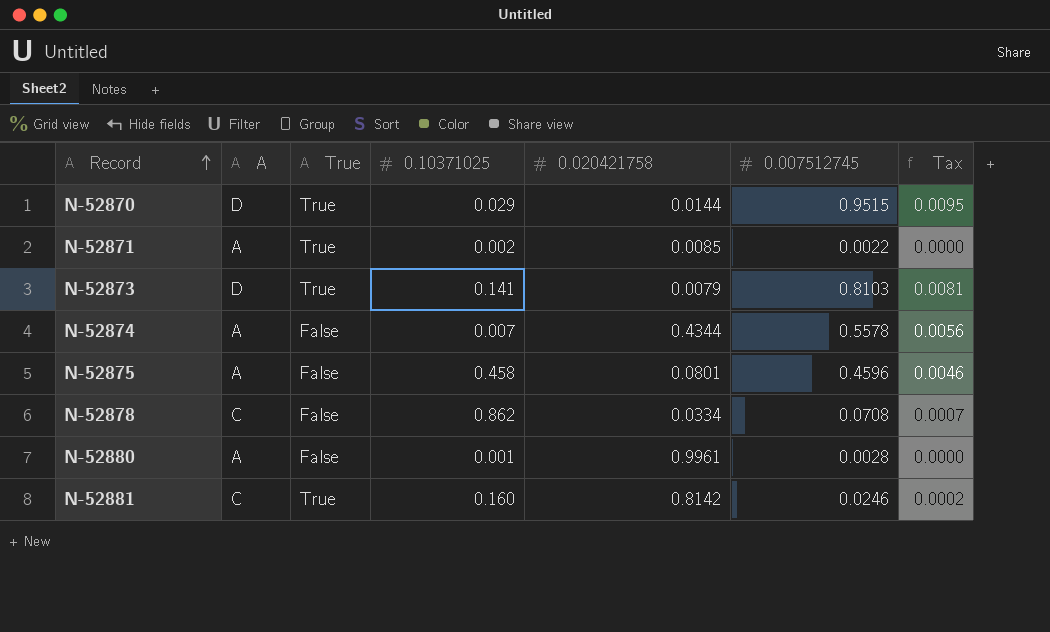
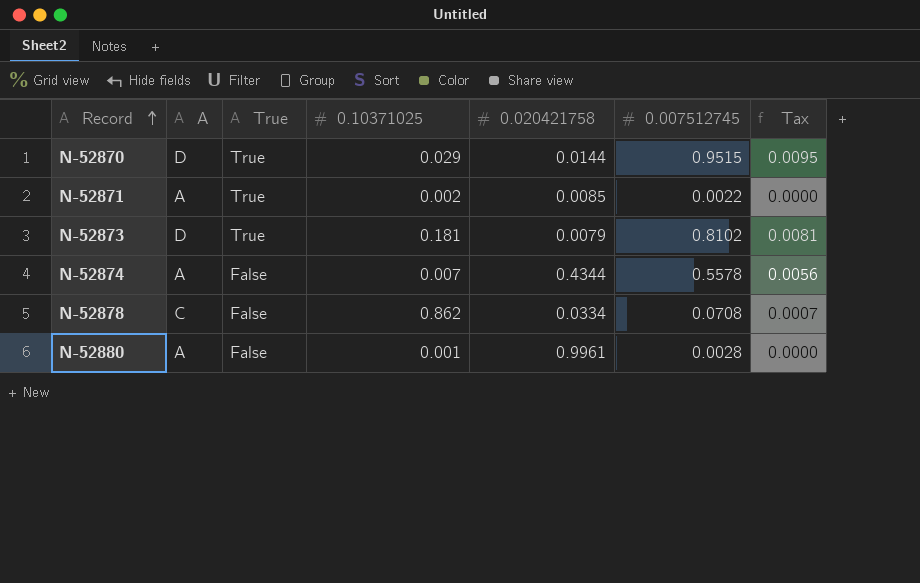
row N-52875: A | False | 0.458 | 0.0801 | 0.4596 | 0.0046 -> none
row N-52881: C | True | 0.160 | 0.8142 | 0.0246 | 0.0002 -> none
N-52873 | 0.10371025: 0.141 -> 0.181
N-52873 | 0.007512745: 0.8103 -> 0.8102

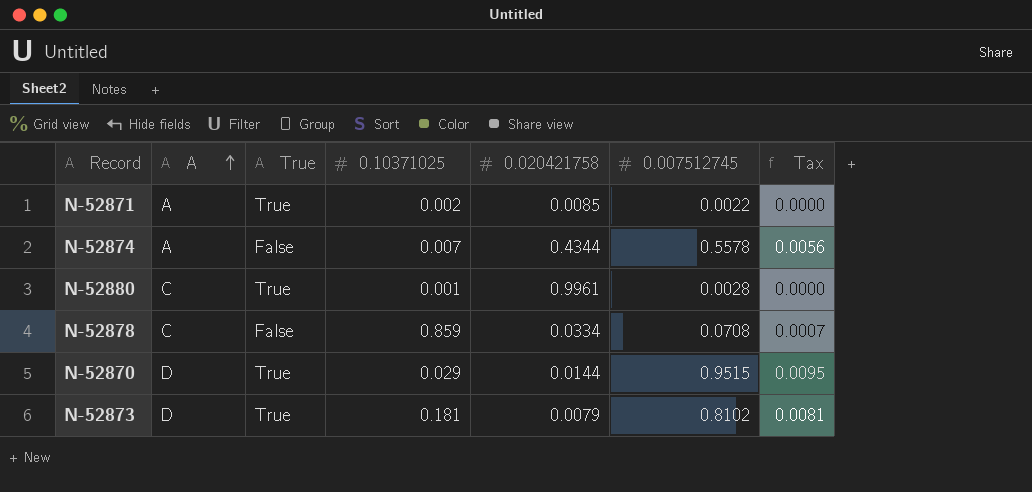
row order: Record ascending -> A ascending
N-52880 | A: A -> C
N-52880 | True: False -> True
N-52878 | 0.10371025: 0.862 -> 0.859

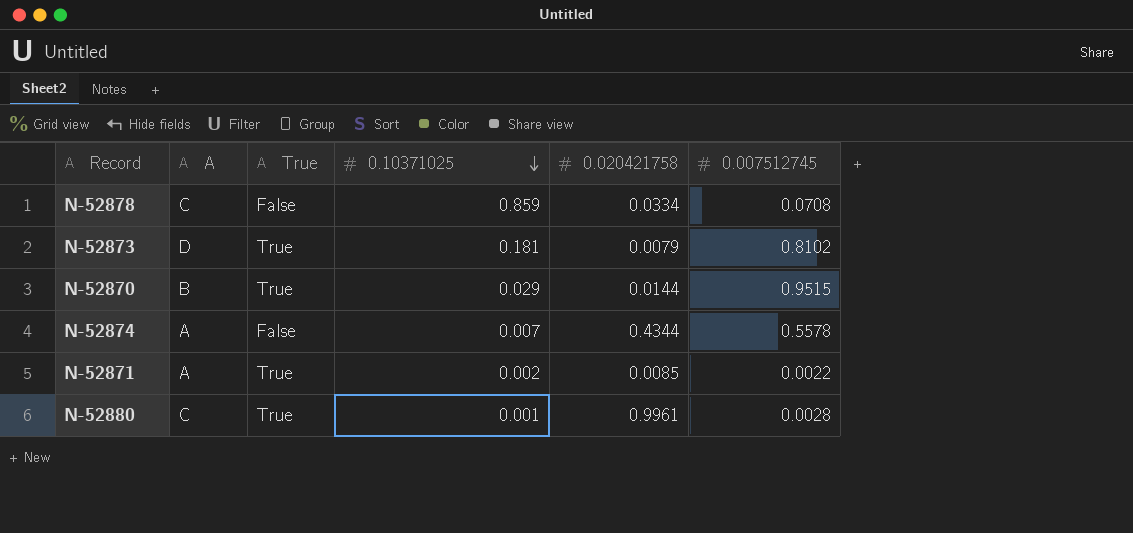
row order: A ascending -> 0.10371025 descending
column Tax | formula: [0.007512745] * 0.01 -> none
N-52870 | A: D -> B

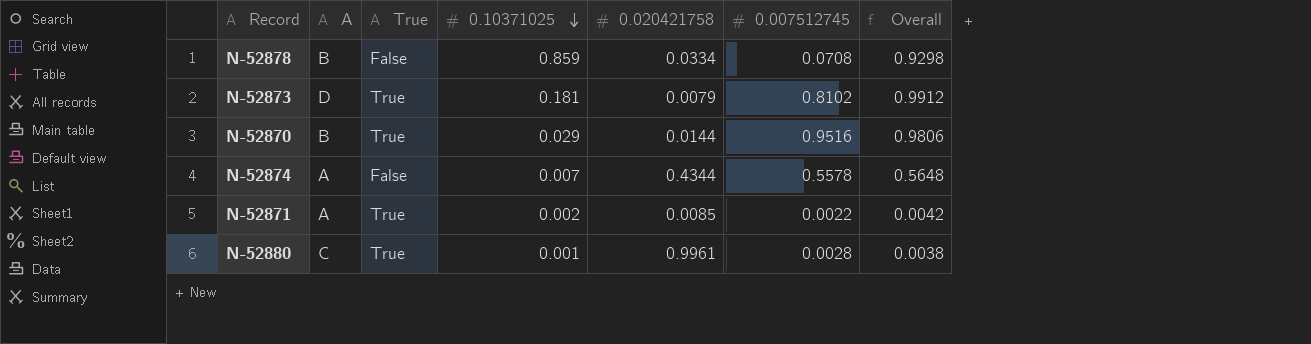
column Overall | formula: none -> [0.10371025] + [0.007512745]
N-52878 | A: C -> B
N-52870 | 0.007512745: 0.9515 -> 0.9516

